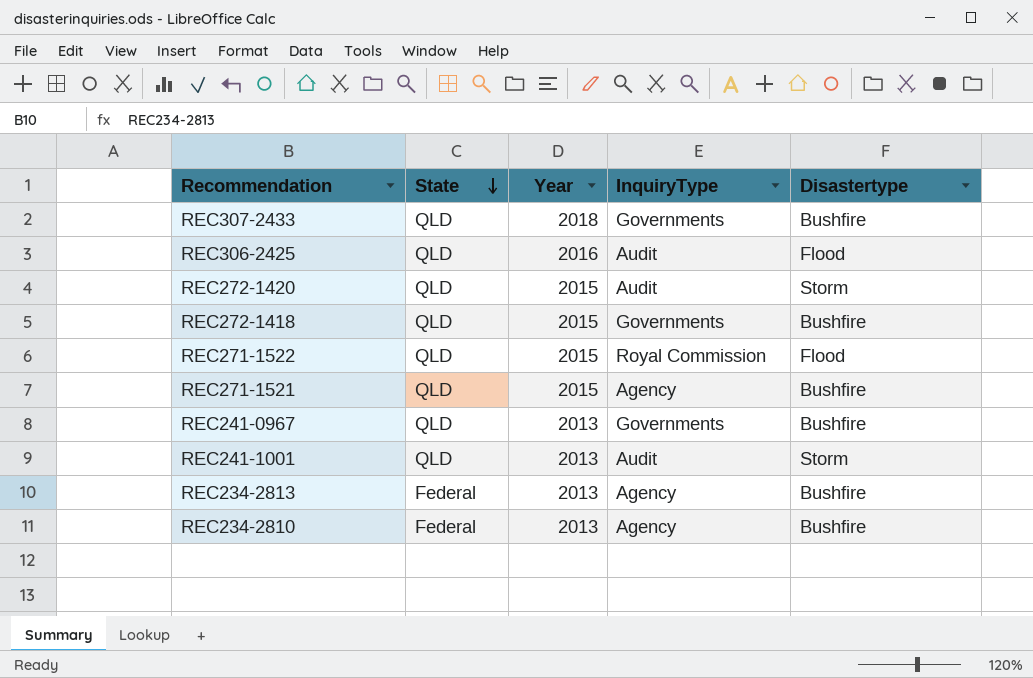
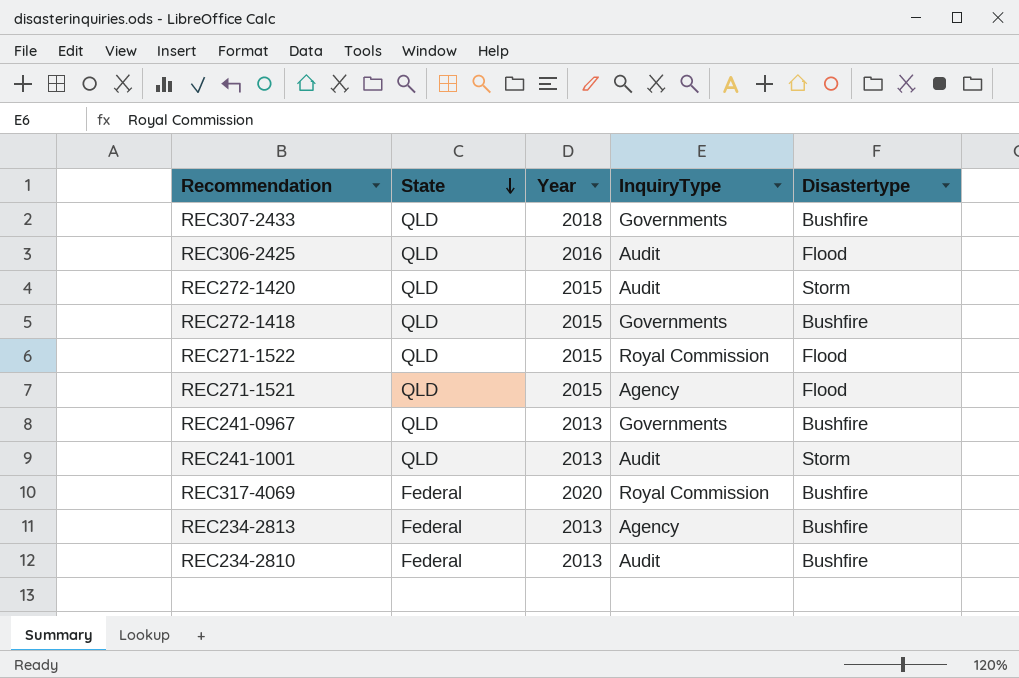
REC271-1521 | Disastertype: Bushfire -> Flood
row REC317-4069: none -> Federal | 2020 | Royal Commission | Bushfire
REC234-2810 | InquiryType: Agency -> Audit

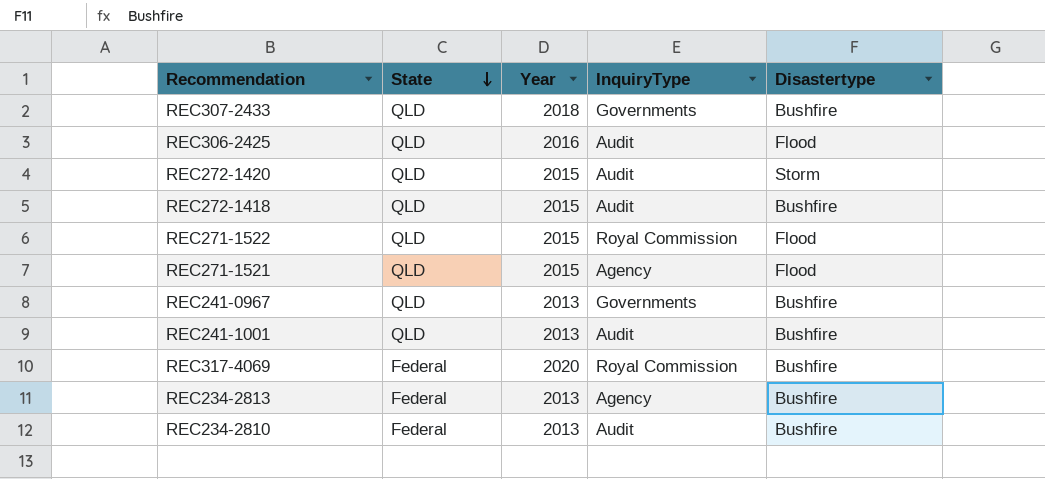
REC272-1418 | InquiryType: Governments -> Audit
REC241-1001 | Disastertype: Storm -> Bushfire

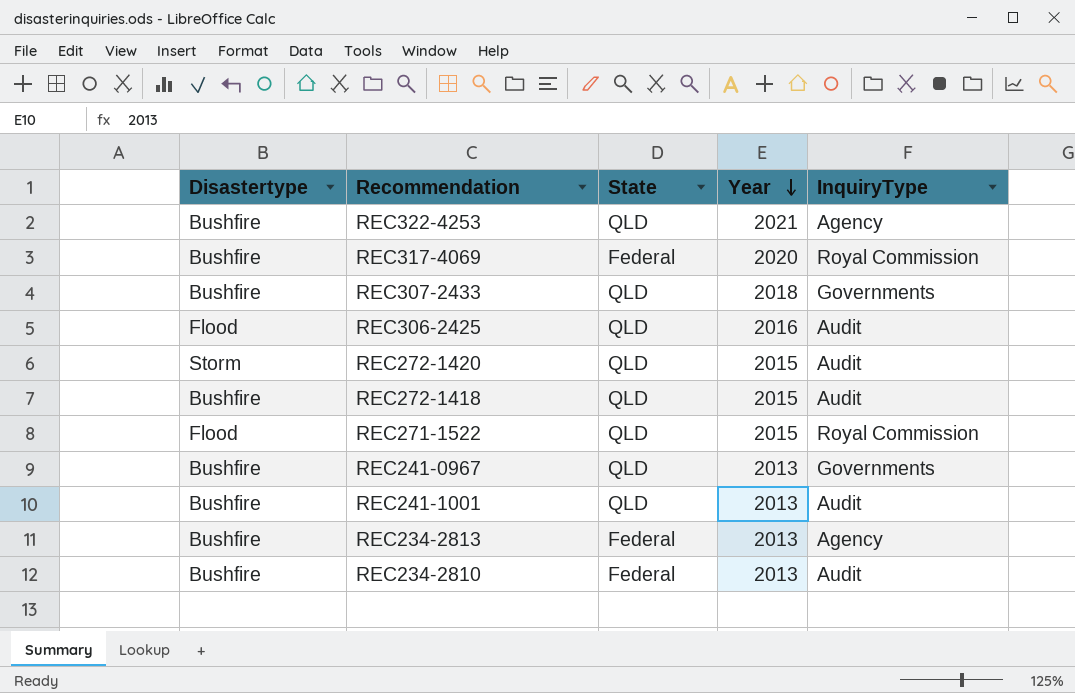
row order: State descending -> Year descending
column Disastertype | position: 5 -> 1
row REC271-1521: QLD | 2015 | Agency | Flood -> none
row REC322-4253: none -> Bushfire | QLD | 2021 | Agency

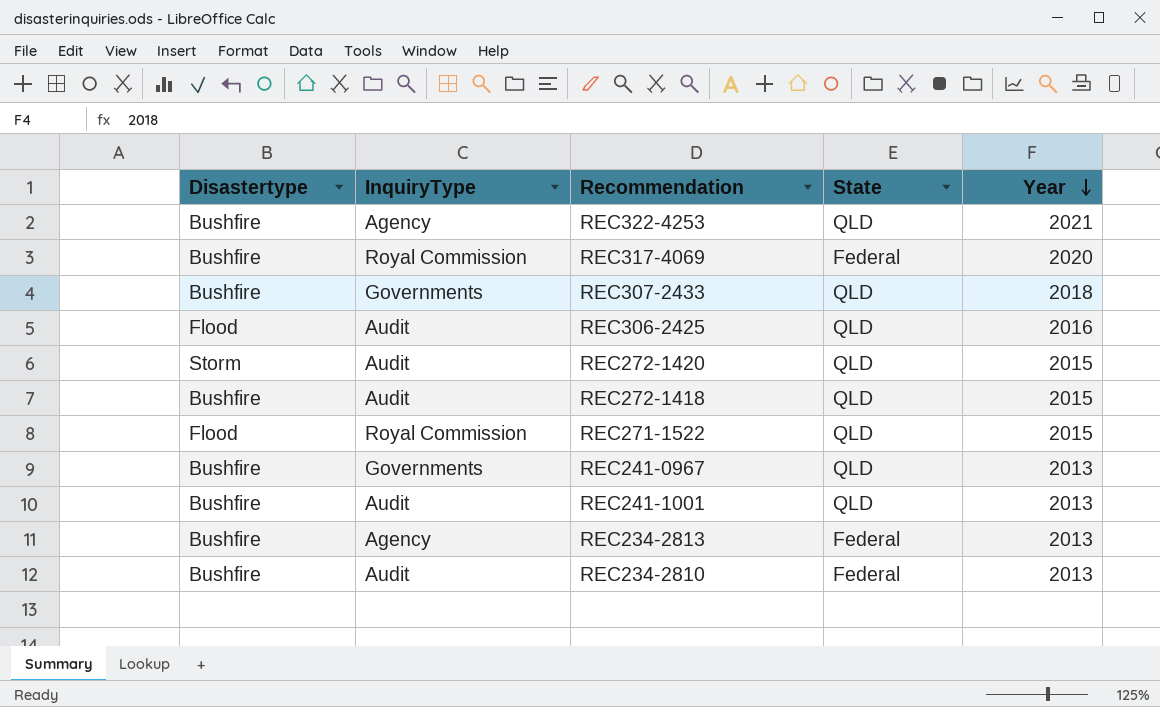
column InquiryType | position: 5 -> 2

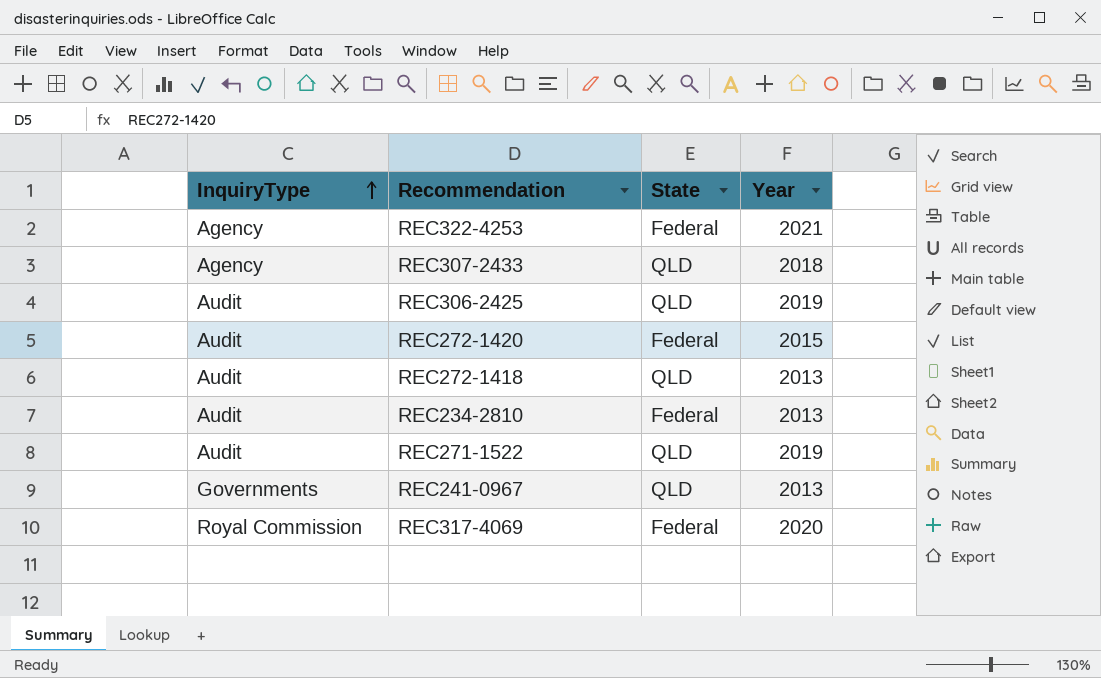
row order: Year descending -> InquiryType ascending
column Disastertype | position: 1 -> none
row REC241-1001: Bushfire | Audit | QLD | 2013 -> none
row REC234-2813: Bushfire | Agency | Federal | 2013 -> none
REC322-4253 | State: QLD -> Federal
REC307-2433 | InquiryType: Governments -> Agency
REC306-2425 | Year: 2016 -> 2019
REC272-1420 | State: QLD -> Federal
REC272-1418 | Year: 2015 -> 2013
REC271-1522 | InquiryType: Royal Commission -> Audit
REC271-1522 | Year: 2015 -> 2019

